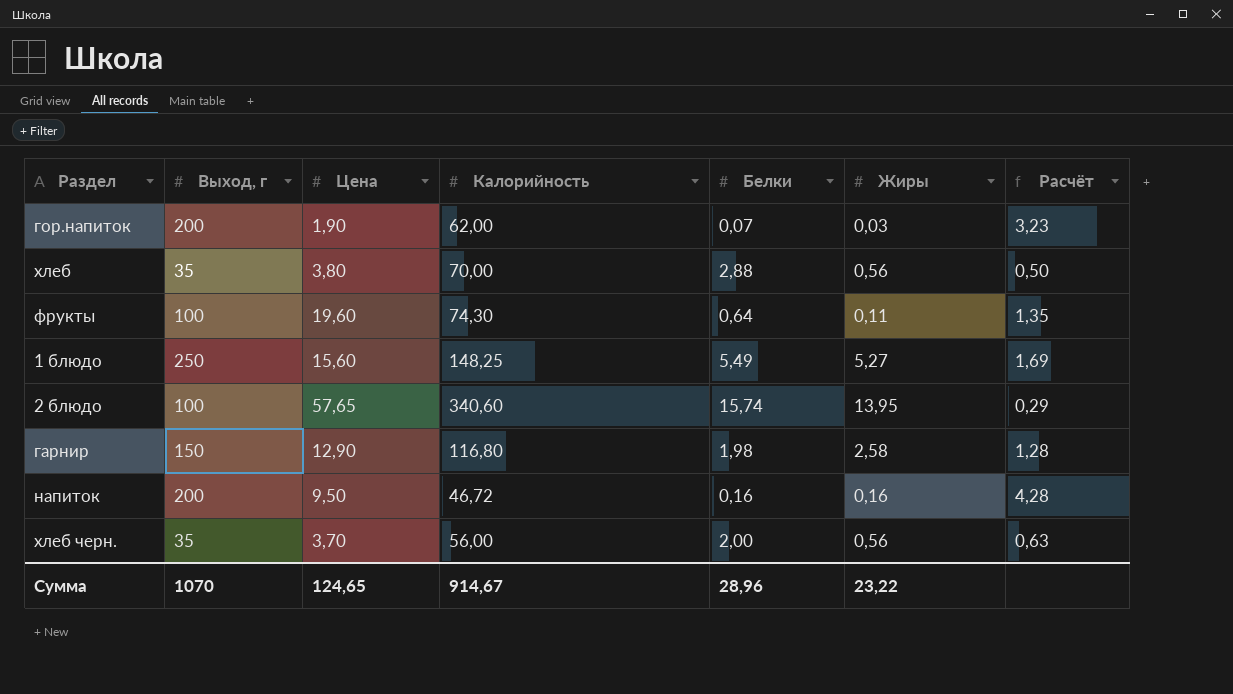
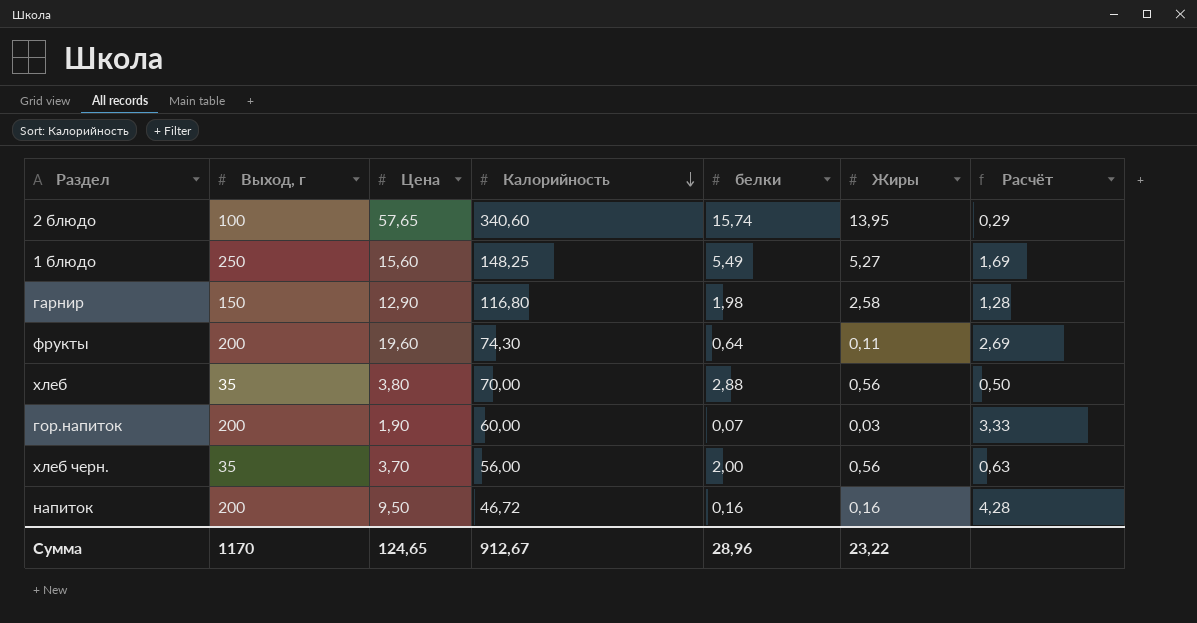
row order: none -> Калорийность descending
column name: Белки -> белки
фрукты | Выход, г: 100 -> 200
фрукты | Расчёт: 1,35 -> 2,69
гор.напиток | Калорийность: 62,00 -> 60,00
гор.напиток | Расчёт: 3,23 -> 3,33
Сумма | Выход, г: 1070 -> 1170
Сумма | Калорийность: 914,67 -> 912,67

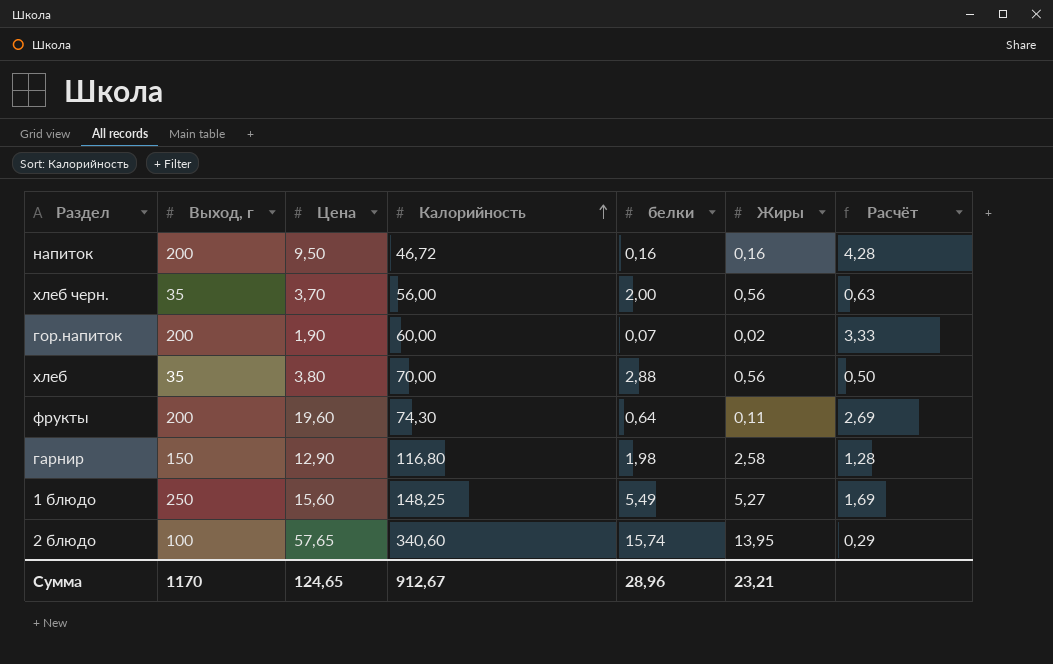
row order: Калорийность descending -> Калорийность ascending
гор.напиток | Жиры: 0,03 -> 0,02
Сумма | Жиры: 23,22 -> 23,21

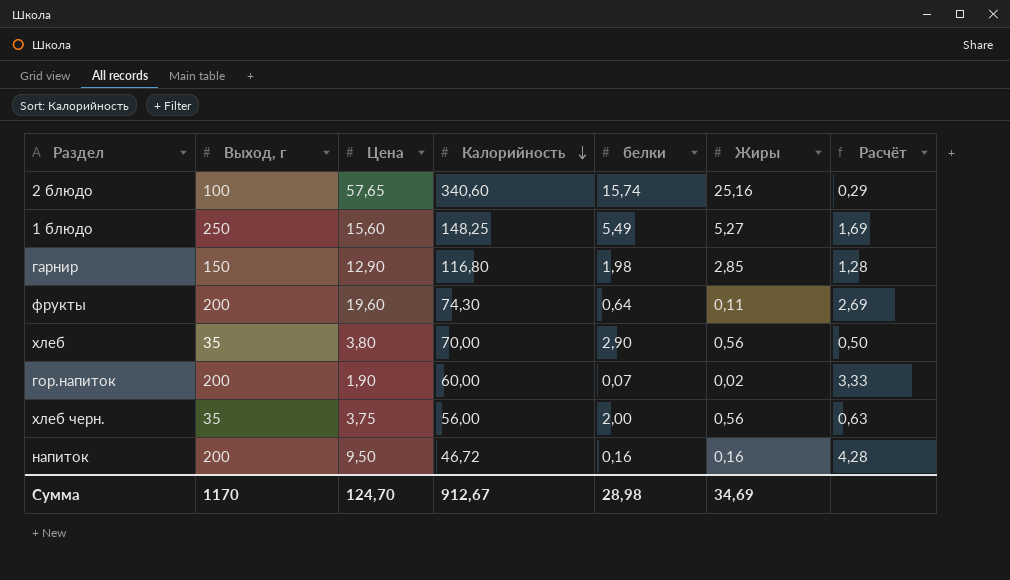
row order: Калорийность ascending -> Калорийность descending
2 блюдо | Жиры: 13,95 -> 25,16
гарнир | Жиры: 2,58 -> 2,85
хлеб | белки: 2,88 -> 2,90
хлеб черн. | Цена: 3,70 -> 3,75
Сумма | Цена: 124,65 -> 124,70
Сумма | белки: 28,96 -> 28,98
Сумма | Жиры: 23,21 -> 34,69

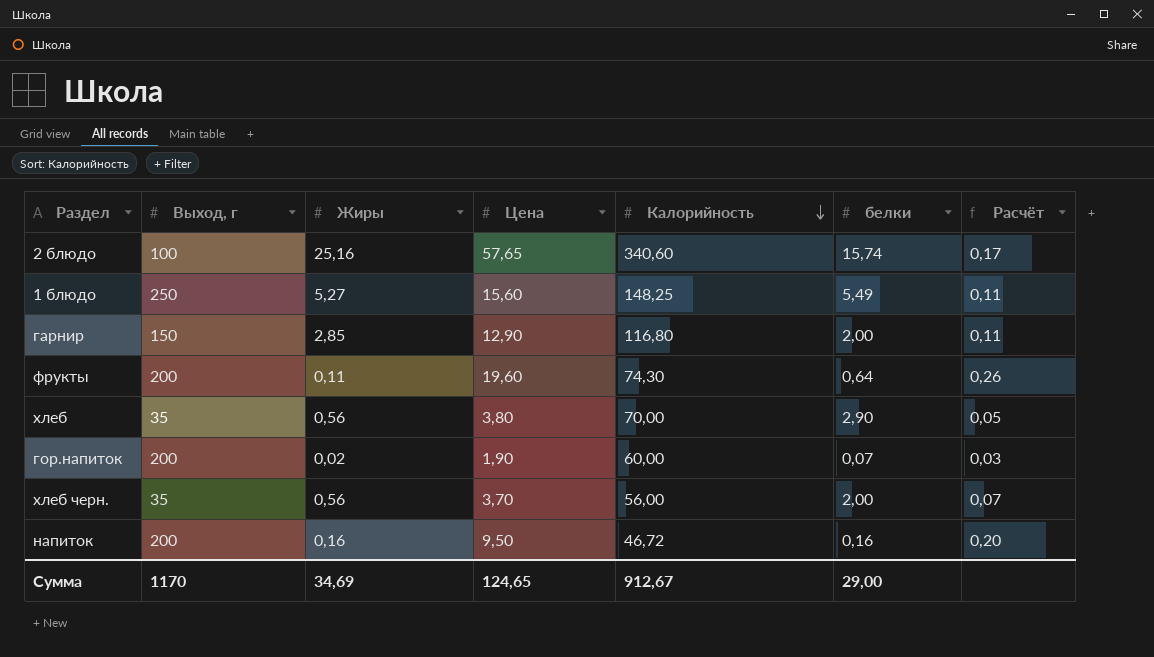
column Жиры | position: 6 -> 3
column Расчёт | formula: [Выход, г] / [Калорийность] -> [Цена] / [Калорийность]
гарнир | белки: 1,98 -> 2,00
хлеб черн. | Цена: 3,75 -> 3,70
Сумма | Цена: 124,70 -> 124,65
Сумма | белки: 28,98 -> 29,00

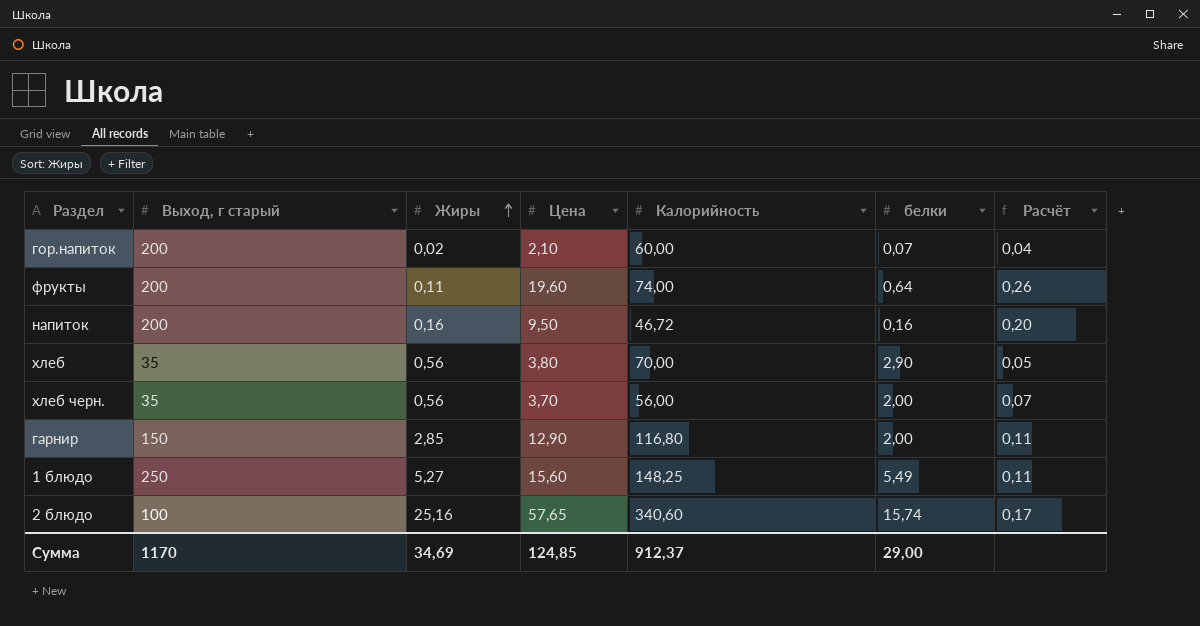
row order: Калорийность descending -> Жиры ascending
column name: Выход, г -> Выход, г старый
гор.напиток | Цена: 1,90 -> 2,10
гор.напиток | Расчёт: 0,03 -> 0,04
фрукты | Калорийность: 74,30 -> 74,00
Сумма | Цена: 124,65 -> 124,85
Сумма | Калорийность: 912,67 -> 912,37

